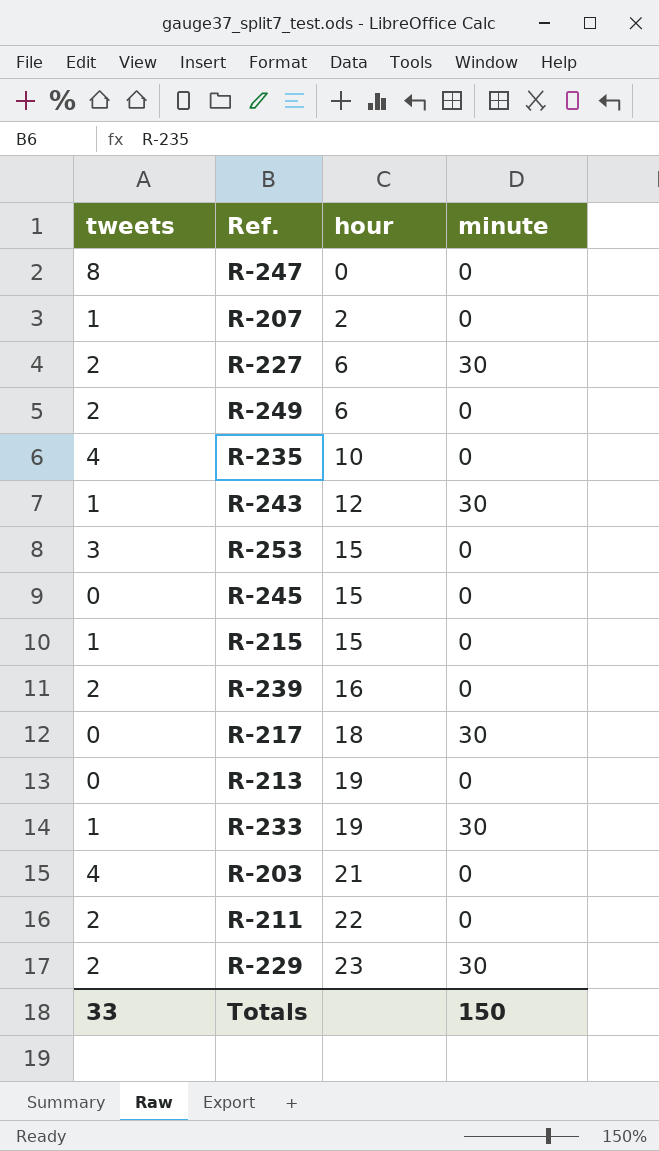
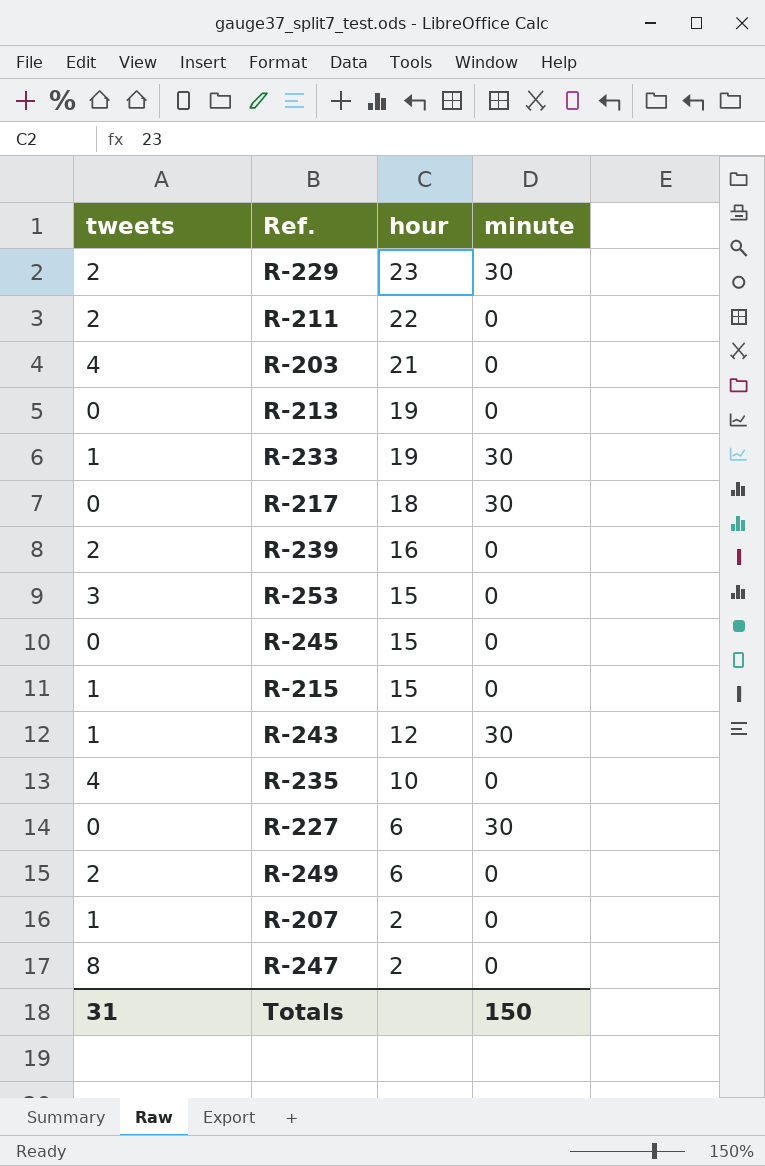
row order: hour ascending -> hour descending
R-227 | tweets: 2 -> 0
R-247 | hour: 0 -> 2
Totals | tweets: 33 -> 31

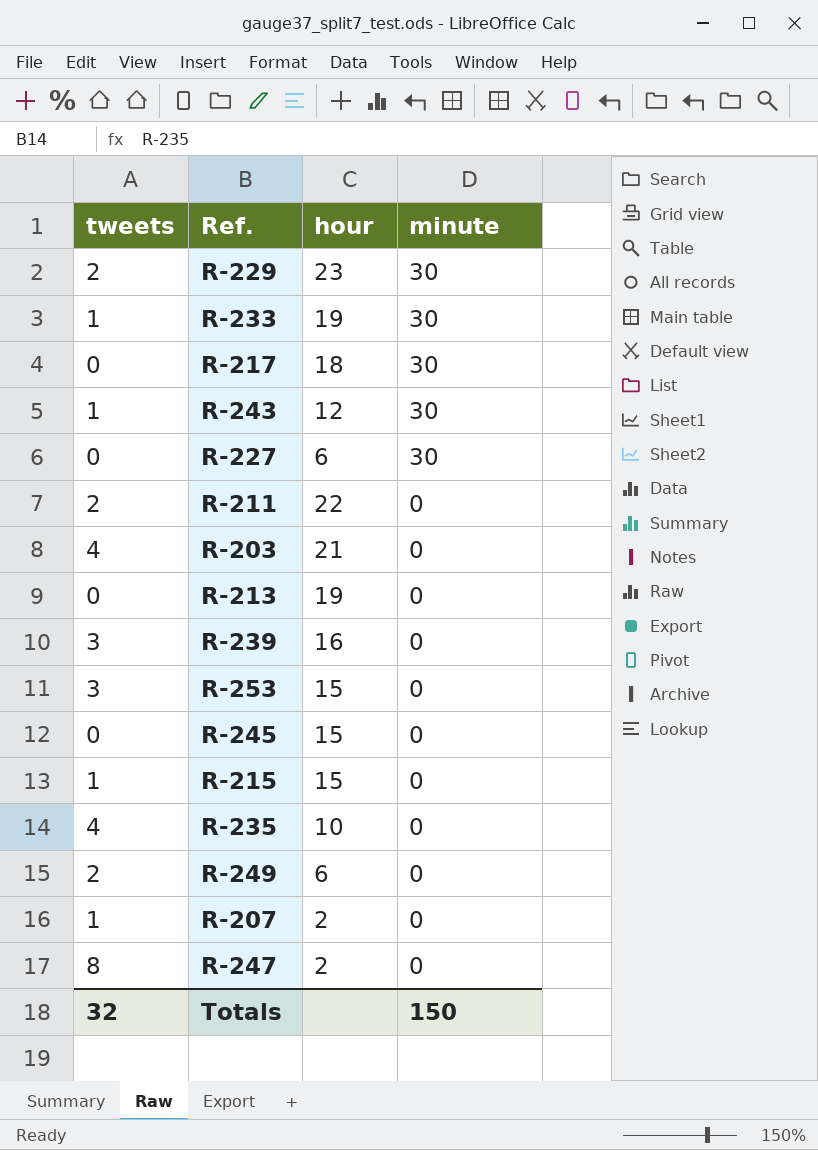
row order: hour descending -> minute descending
R-239 | tweets: 2 -> 3
Totals | tweets: 31 -> 32

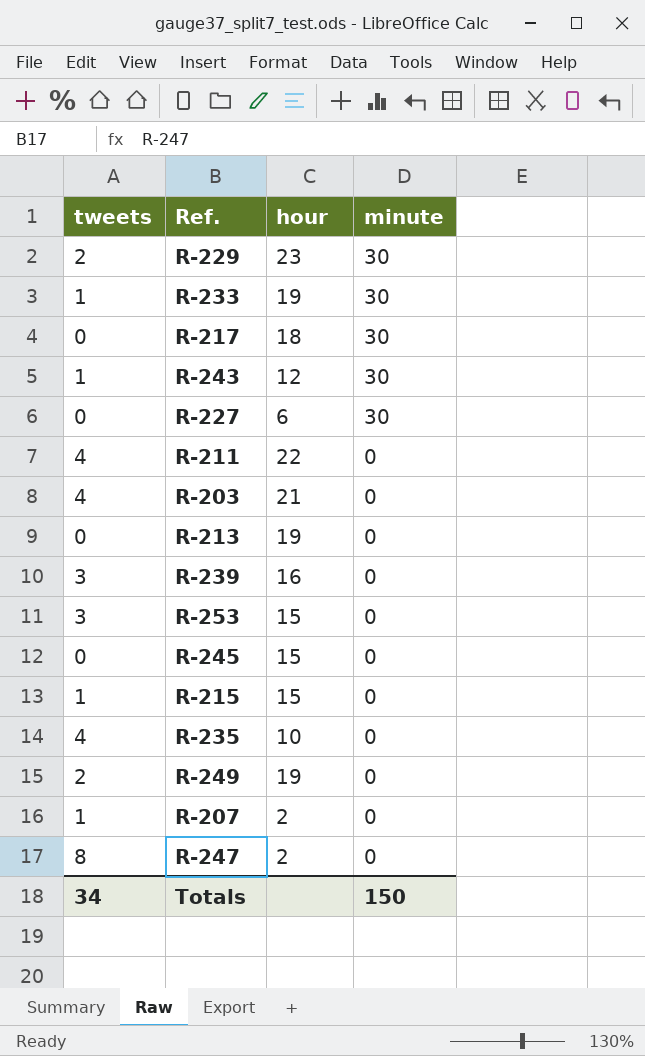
R-211 | tweets: 2 -> 4
R-249 | hour: 6 -> 19
Totals | tweets: 32 -> 34

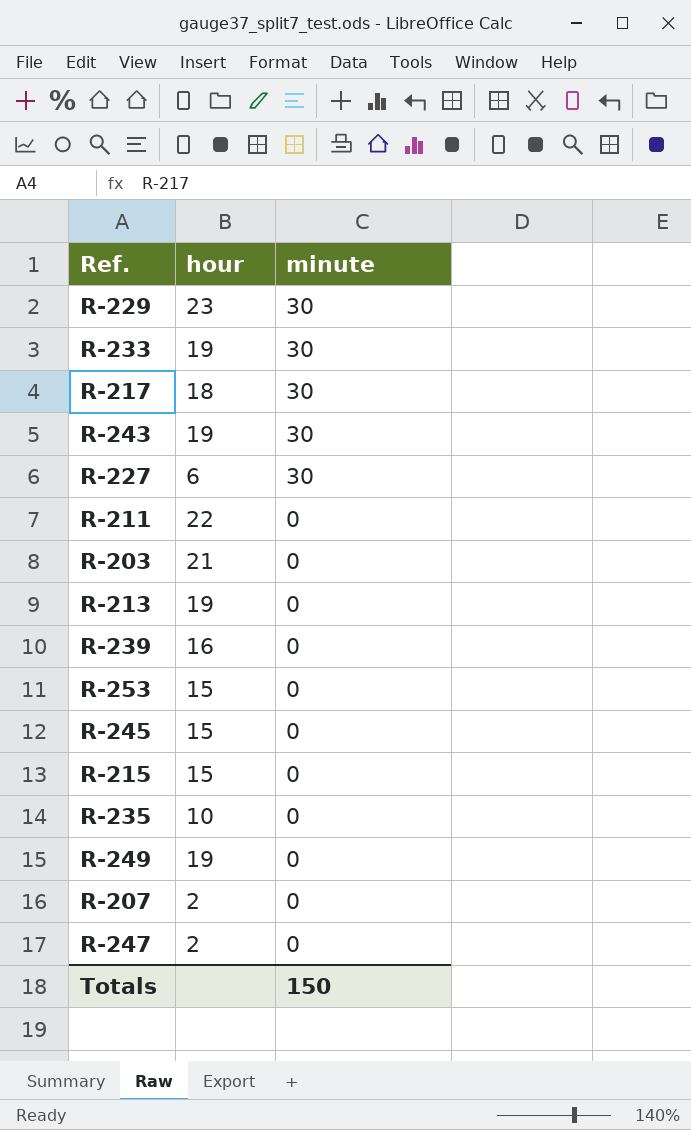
column tweets | position: 1 -> none
R-243 | hour: 12 -> 19

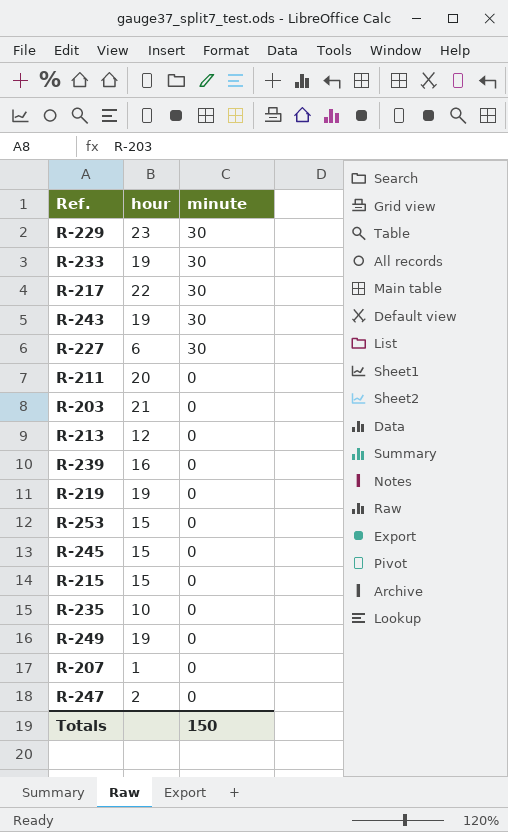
R-217 | hour: 18 -> 22
R-211 | hour: 22 -> 20
R-213 | hour: 19 -> 12
row R-219: none -> 19 | 0
R-207 | hour: 2 -> 1

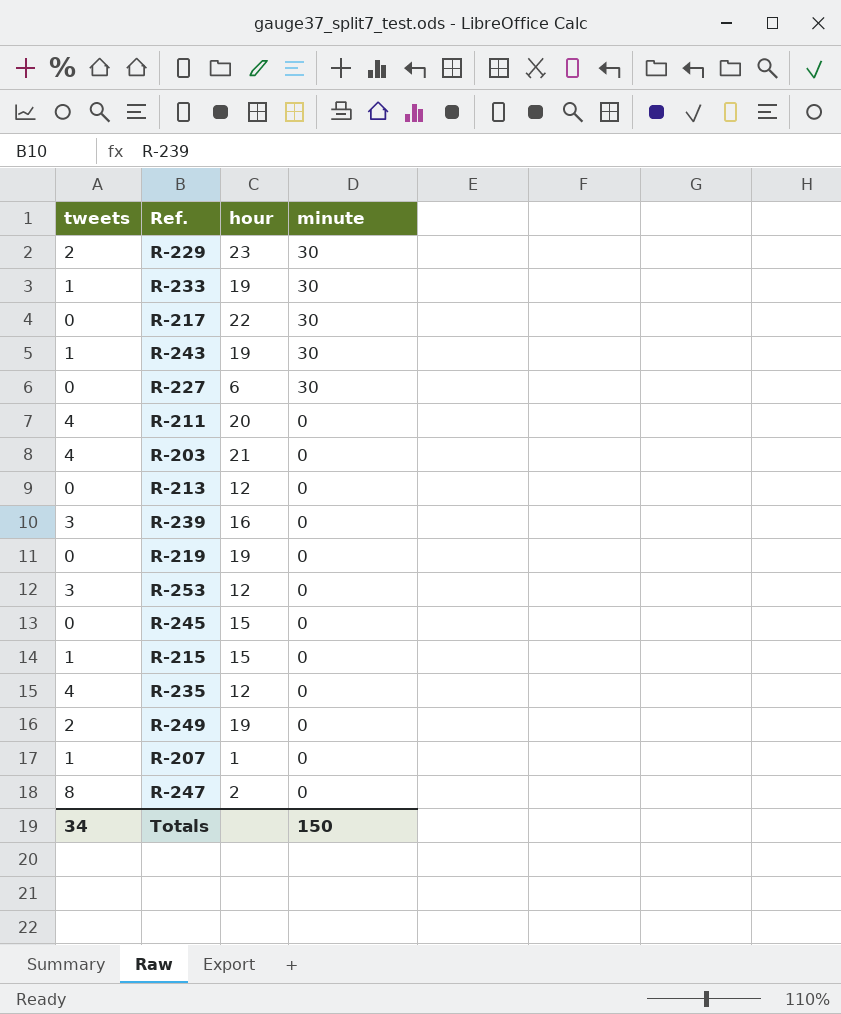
column tweets | position: none -> 1
R-253 | hour: 15 -> 12
R-235 | hour: 10 -> 12

